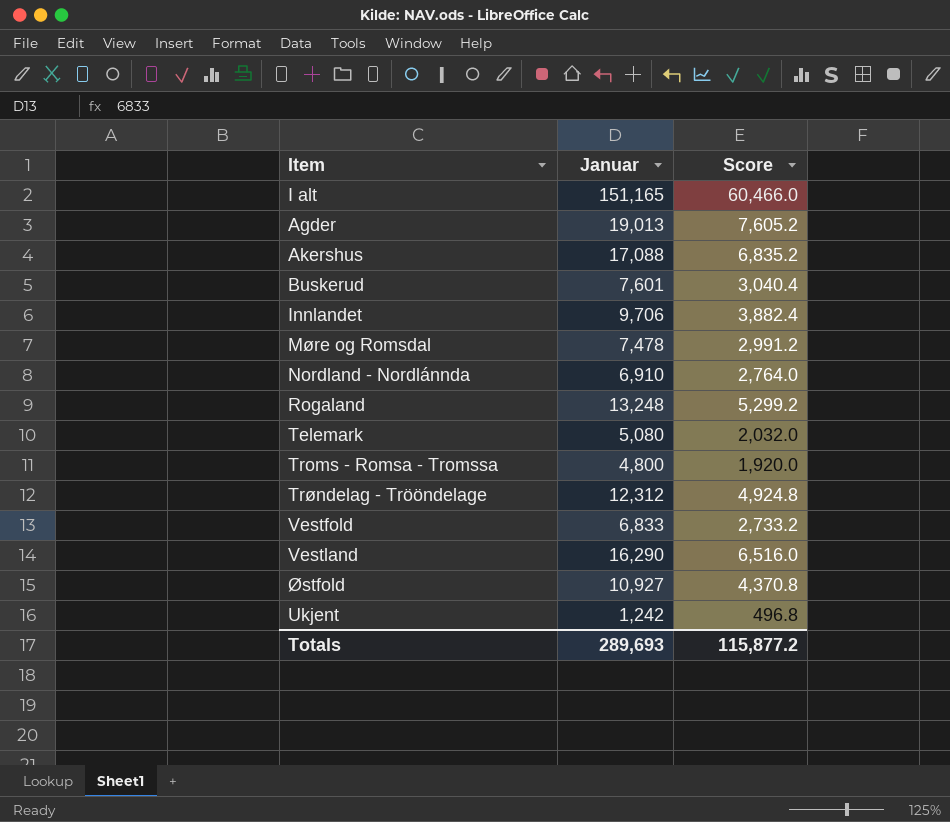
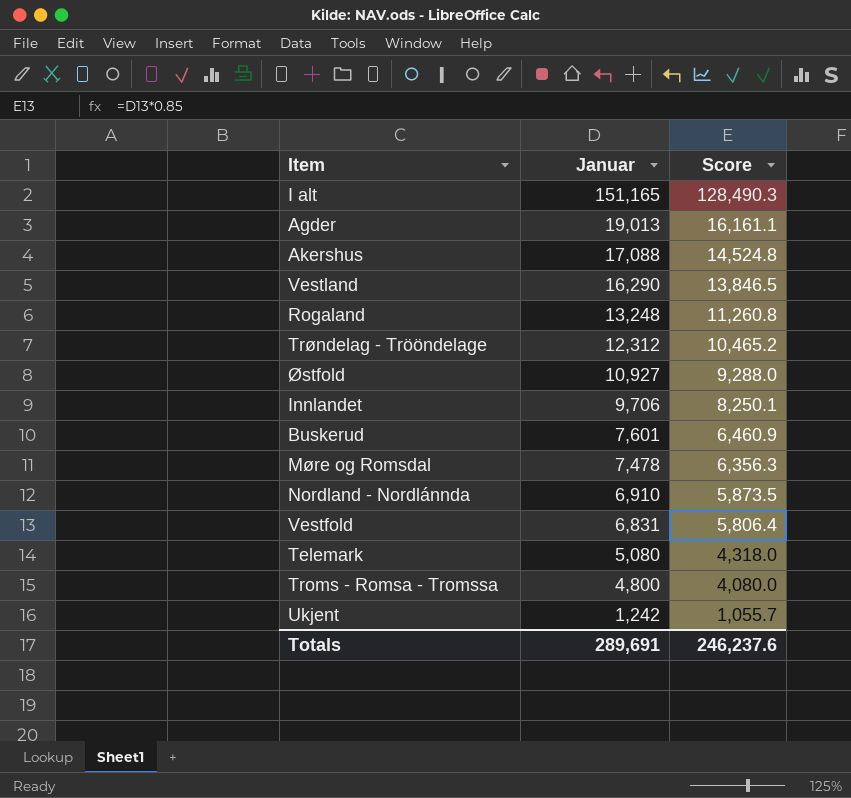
row order: none -> Januar descending
column Score | formula: [Januar] * 0.4 -> [Januar] * 0.85
Vestfold | Januar: 6,833 -> 6,831
Totals | Januar: 289,693 -> 289,691
Totals | Score: 115,877.2 -> 246,237.6

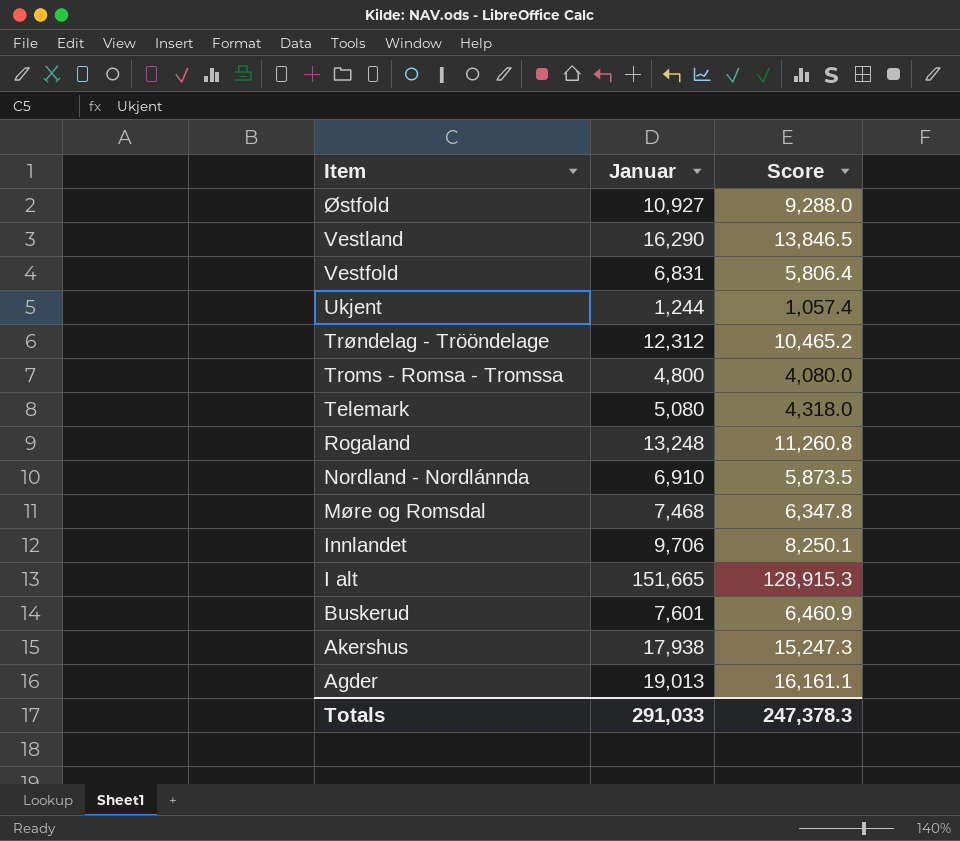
row order: Januar descending -> Item descending
Ukjent | Januar: 1,242 -> 1,244
Ukjent | Score: 1,055.7 -> 1,057.4
Møre og Romsdal | Januar: 7,478 -> 7,468
Møre og Romsdal | Score: 6,356.3 -> 6,347.8
I alt | Januar: 151,165 -> 151,665
I alt | Score: 128,490.3 -> 128,915.3
Akershus | Januar: 17,088 -> 17,938
Akershus | Score: 14,524.8 -> 15,247.3
Totals | Januar: 289,691 -> 291,033
Totals | Score: 246,237.6 -> 247,378.3

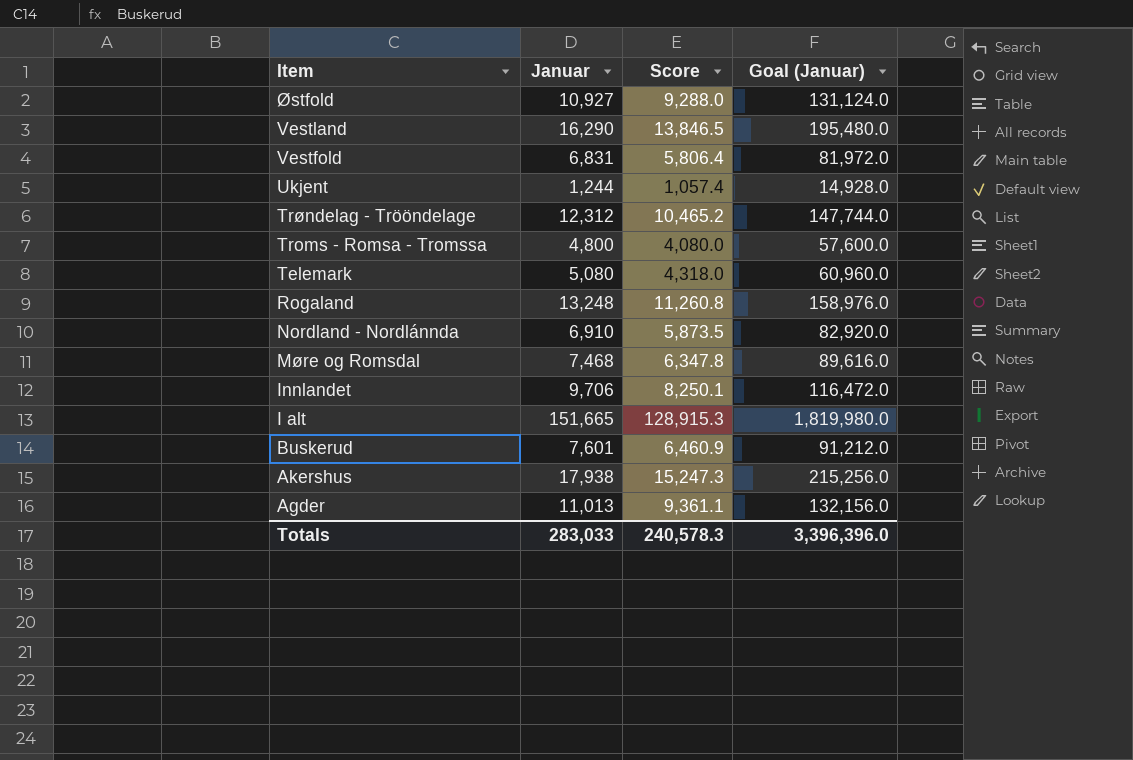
column Goal (Januar) | formula: none -> [Januar] * 12
Agder | Januar: 19,013 -> 11,013
Agder | Score: 16,161.1 -> 9,361.1
Totals | Januar: 291,033 -> 283,033
Totals | Score: 247,378.3 -> 240,578.3

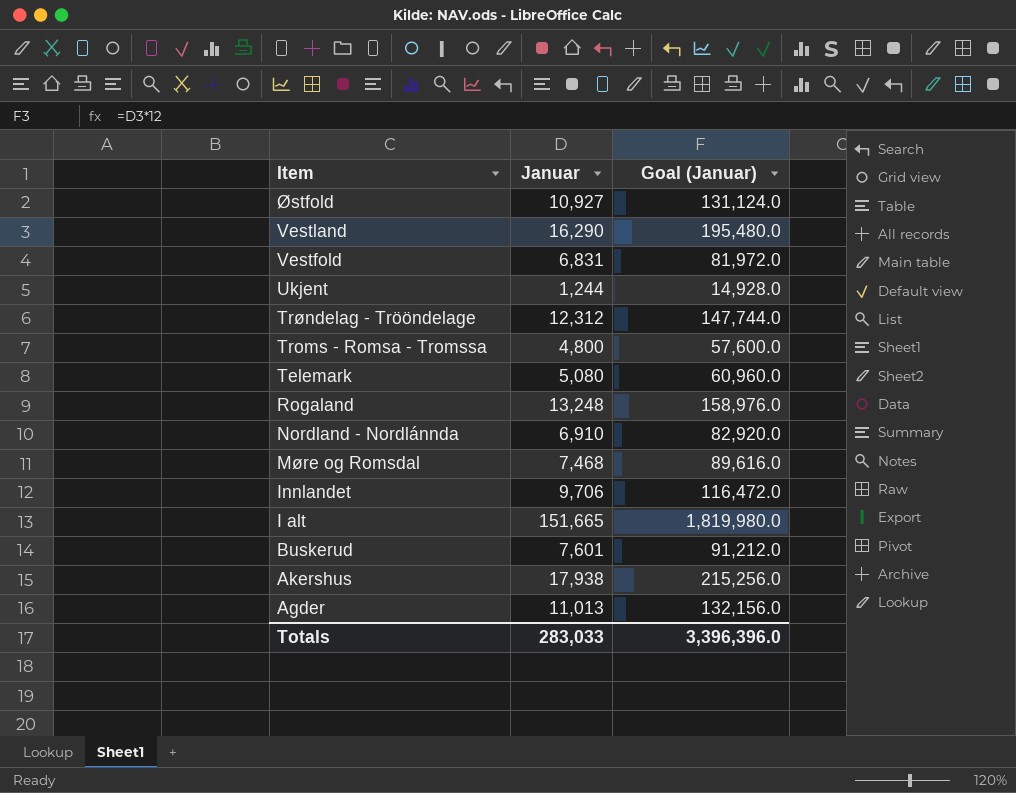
column Score | formula: [Januar] * 0.85 -> none

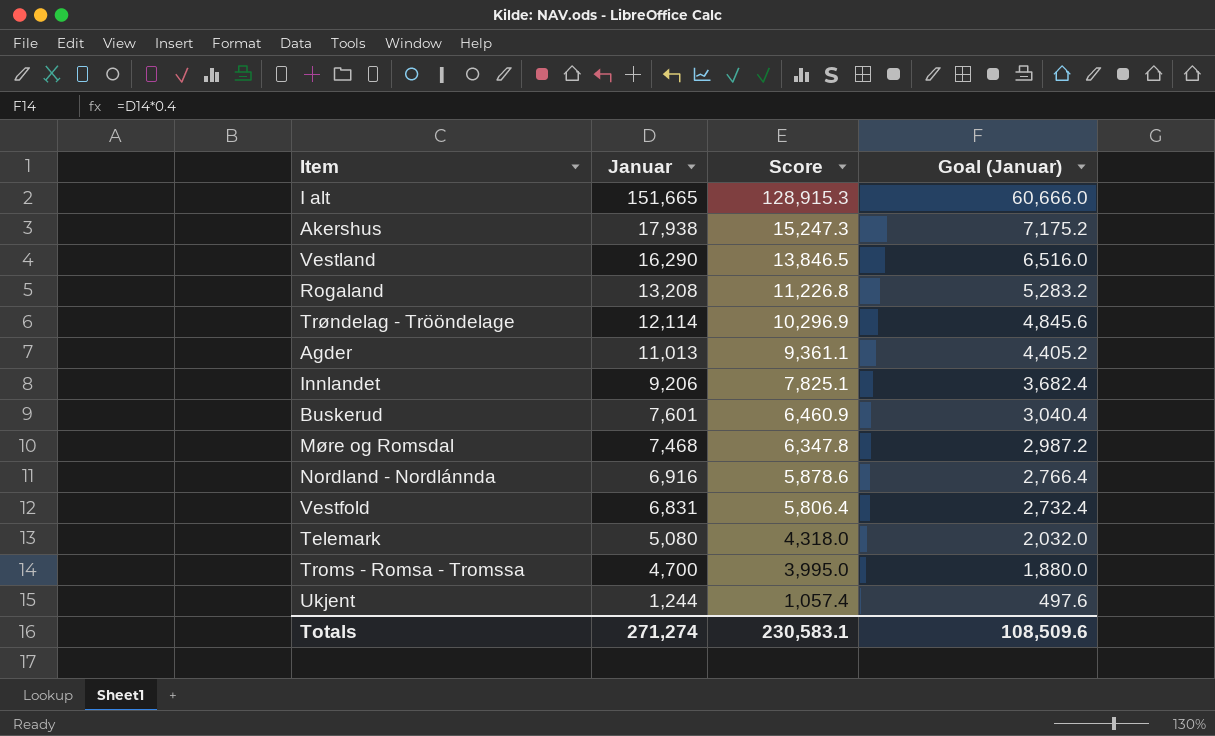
row order: Item descending -> Januar descending
column Score | formula: none -> [Januar] * 0.85
column Goal (Januar) | formula: [Januar] * 12 -> [Januar] * 0.4
row Østfold: 10,927 | 131,124.0 -> none
Rogaland | Januar: 13,248 -> 13,208
Trøndelag - Trööndelage | Januar: 12,312 -> 12,114
Innlandet | Januar: 9,706 -> 9,206
Nordland - Nordlánnda | Januar: 6,910 -> 6,916
Troms - Romsa - Tromssa | Januar: 4,800 -> 4,700
Totals | Januar: 283,033 -> 271,274
Totals | Goal (Januar): 3,396,396.0 -> 108,509.6

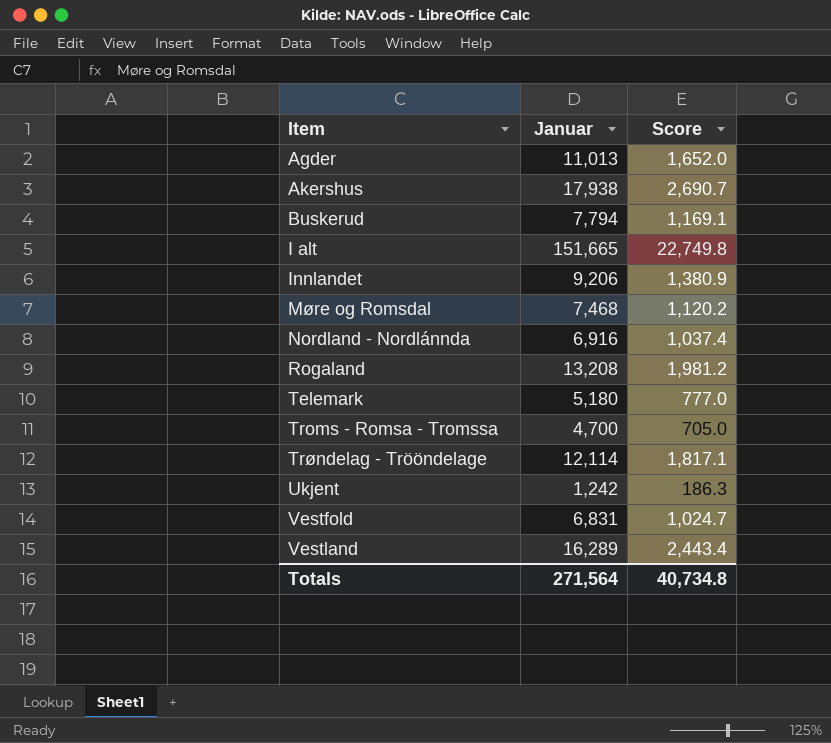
row order: Januar descending -> Item ascending
column Goal (Januar) | formula: [Januar] * 0.4 -> none
column Score | formula: [Januar] * 0.85 -> [Januar] * 0.15
Buskerud | Januar: 7,601 -> 7,794
Telemark | Januar: 5,080 -> 5,180
Ukjent | Januar: 1,244 -> 1,242
Vestland | Januar: 16,290 -> 16,289
Totals | Januar: 271,274 -> 271,564
Totals | Score: 230,583.1 -> 40,734.8

